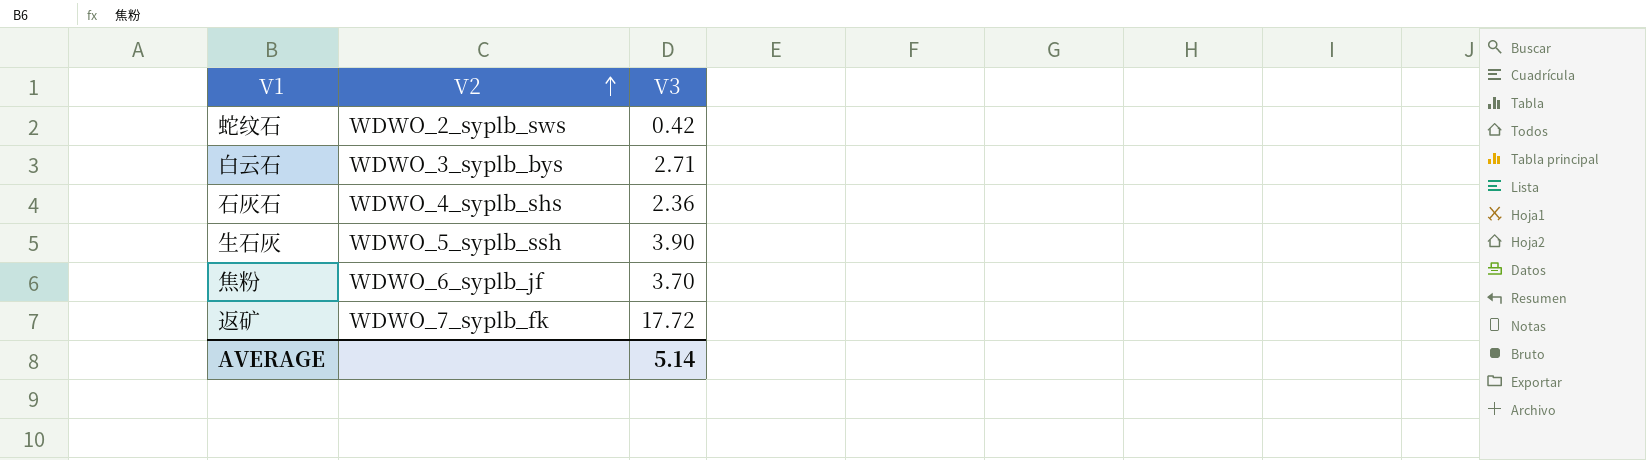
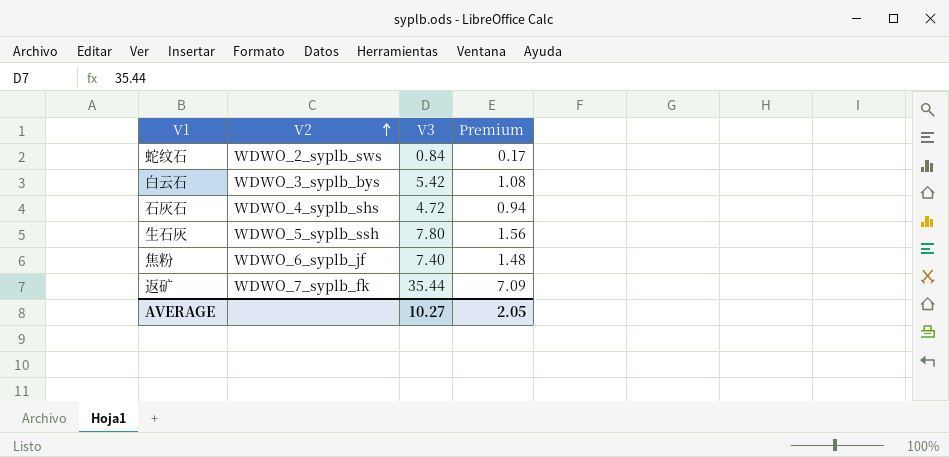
column Premium | formula: none -> [V3] * 0.2
蛇纹石 | V3: 0.42 -> 0.84
白云石 | V3: 2.71 -> 5.42
石灰石 | V3: 2.36 -> 4.72
生石灰 | V3: 3.90 -> 7.80
焦粉 | V3: 3.70 -> 7.40
返矿 | V3: 17.72 -> 35.44
AVERAGE | V3: 5.14 -> 10.27

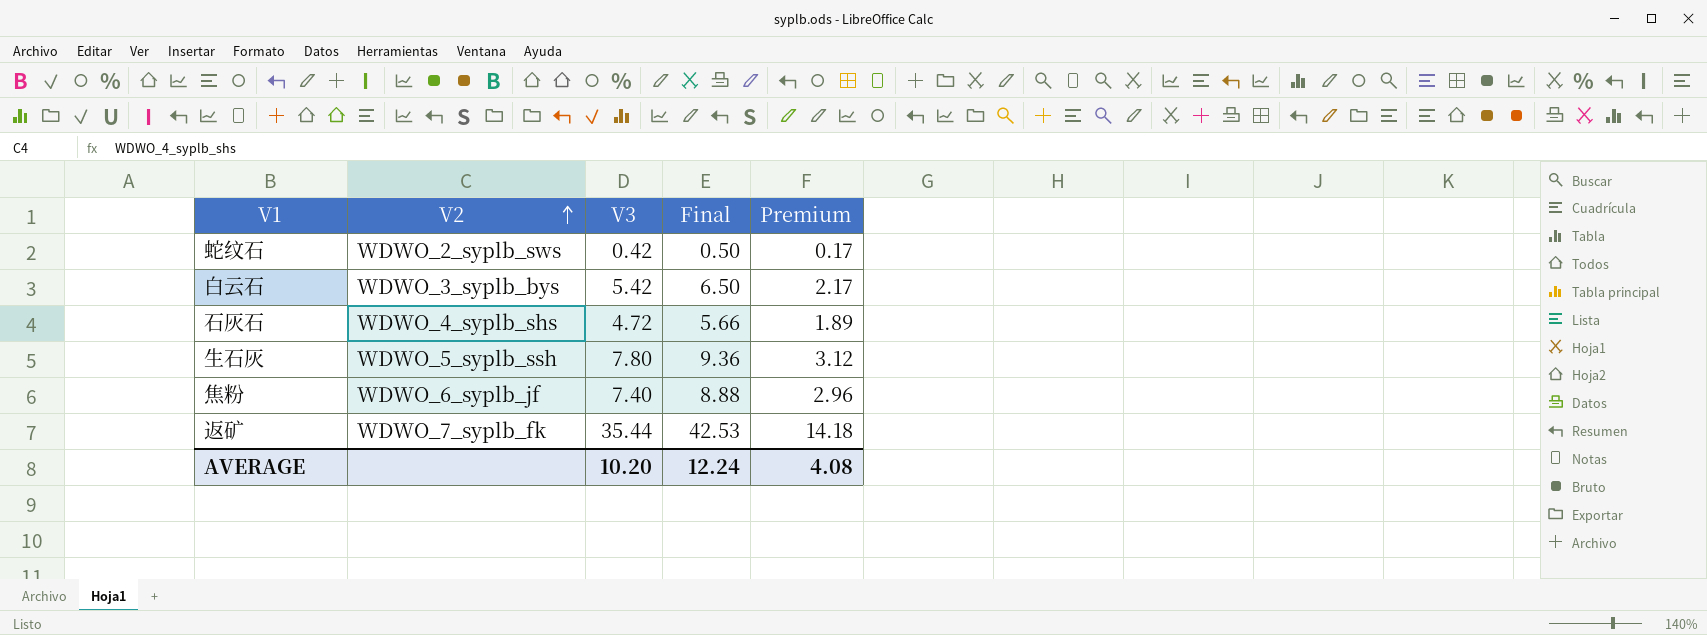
column Final | formula: none -> [V3] * 1.2
column Premium | formula: [V3] * 0.2 -> [V3] * 0.4
蛇纹石 | V3: 0.84 -> 0.42
AVERAGE | V3: 10.27 -> 10.20
AVERAGE | Premium: 2.05 -> 4.08

